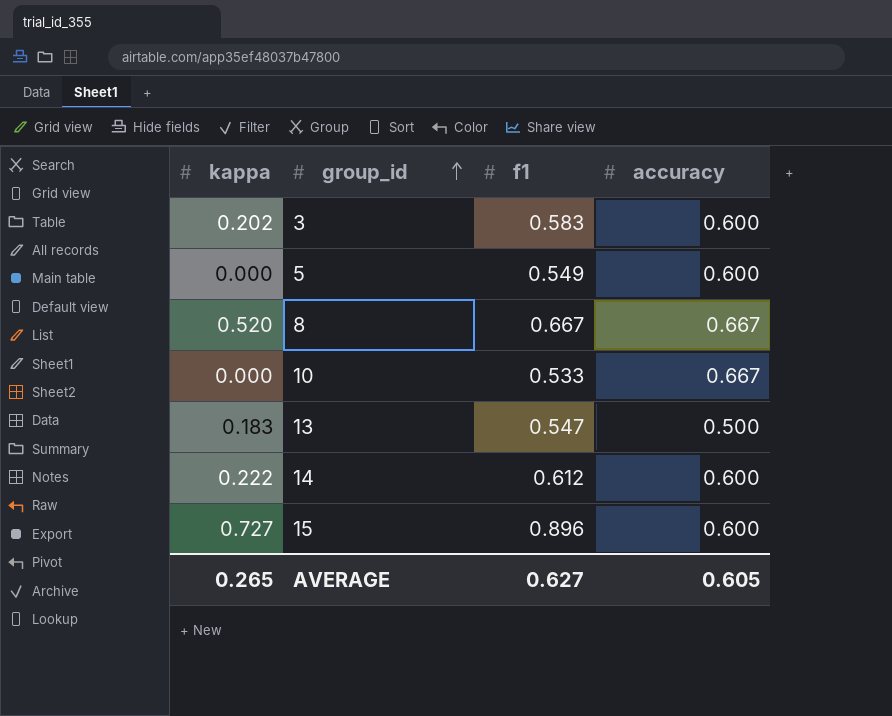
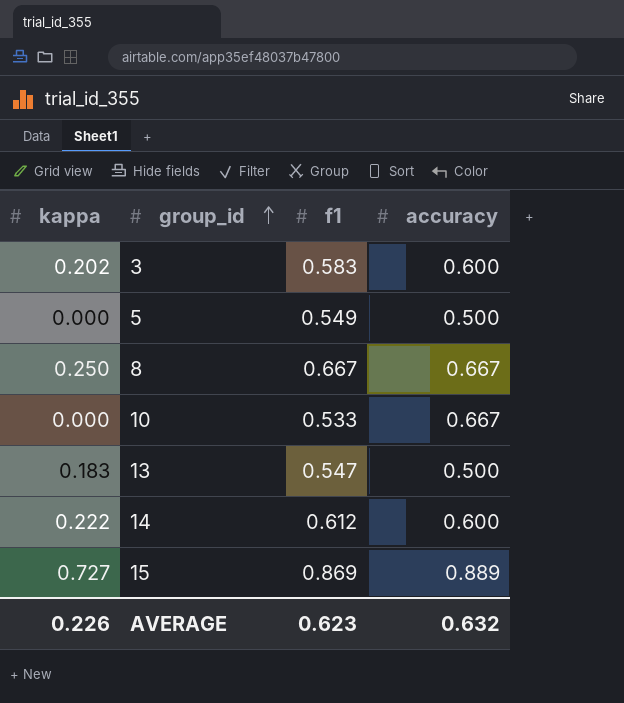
5 | accuracy: 0.600 -> 0.500
8 | kappa: 0.520 -> 0.250
15 | f1: 0.896 -> 0.869
15 | accuracy: 0.600 -> 0.889
AVERAGE | kappa: 0.265 -> 0.226
AVERAGE | f1: 0.627 -> 0.623
AVERAGE | accuracy: 0.605 -> 0.632

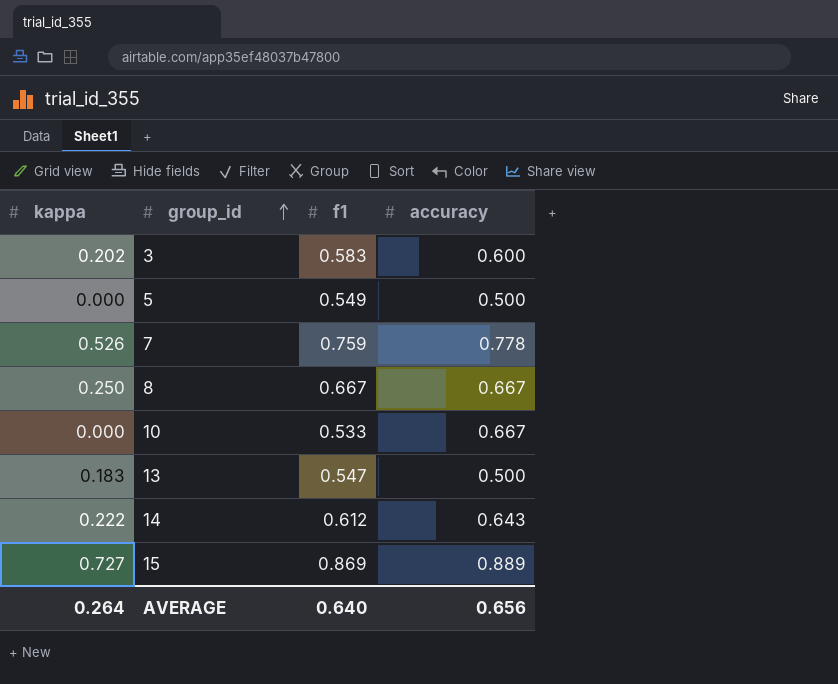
row 7: none -> 0.526 | 0.759 | 0.778
14 | accuracy: 0.600 -> 0.643
AVERAGE | kappa: 0.226 -> 0.264
AVERAGE | f1: 0.623 -> 0.640
AVERAGE | accuracy: 0.632 -> 0.656

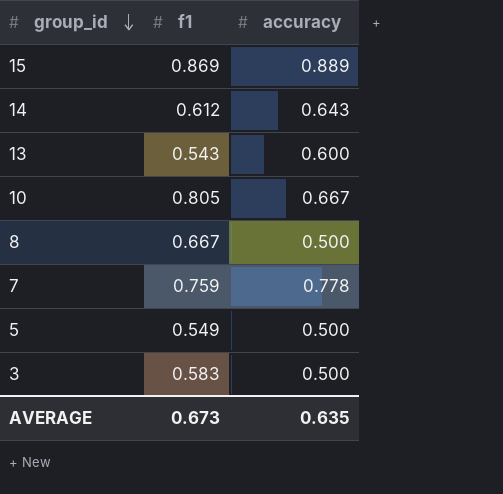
row order: group_id ascending -> group_id descending
column kappa | position: 1 -> none
13 | f1: 0.547 -> 0.543
13 | accuracy: 0.500 -> 0.600
10 | f1: 0.533 -> 0.805
8 | accuracy: 0.667 -> 0.500
3 | accuracy: 0.600 -> 0.500
AVERAGE | f1: 0.640 -> 0.673
AVERAGE | accuracy: 0.656 -> 0.635

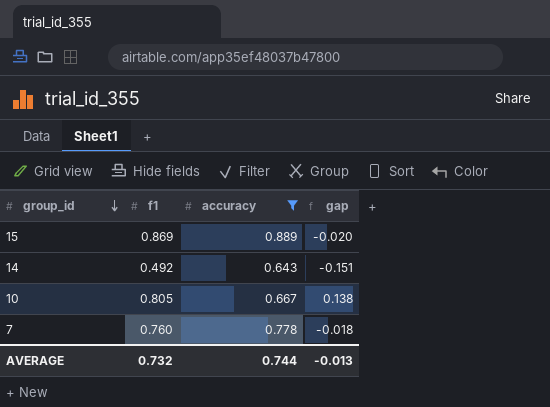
filter: none -> accuracy >= 0.643
column gap | formula: none -> [f1] - [accuracy]
14 | f1: 0.612 -> 0.492
7 | f1: 0.759 -> 0.760
AVERAGE | f1: 0.673 -> 0.732
AVERAGE | accuracy: 0.635 -> 0.744

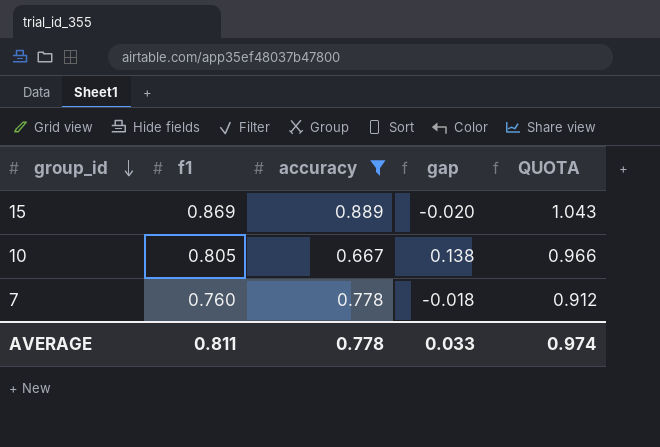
column QUOTA | formula: none -> [f1] * 1.2
row 14: 0.492 | 0.643 | -0.151 -> none
AVERAGE | f1: 0.732 -> 0.811
AVERAGE | accuracy: 0.744 -> 0.778
AVERAGE | gap: -0.013 -> 0.033

